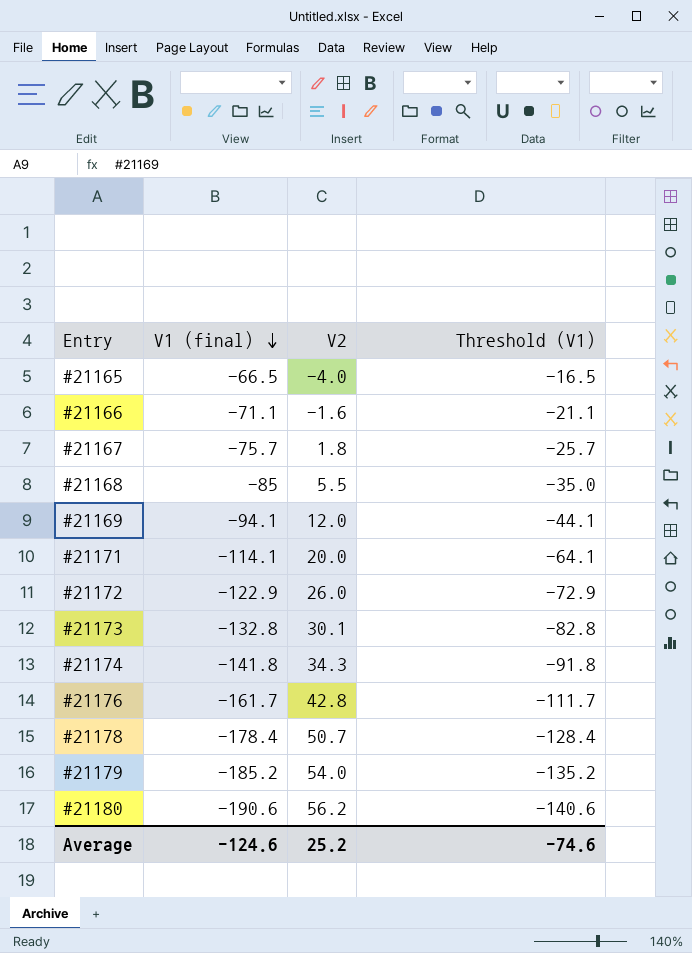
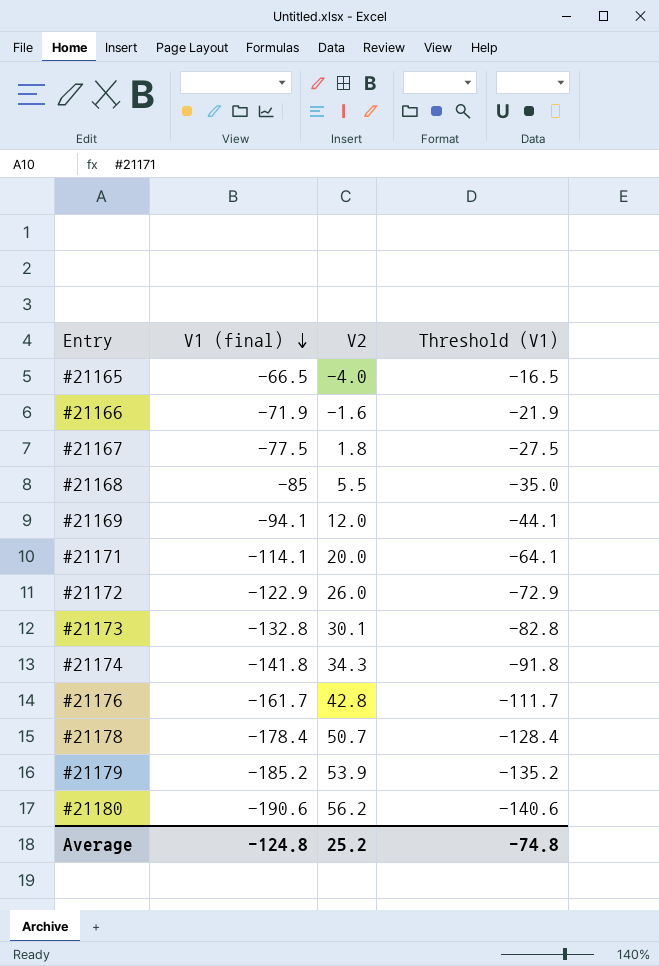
#21166 | V1 (final): -71.1 -> -71.9
#21166 | Threshold (V1): -21.1 -> -21.9
#21167 | V1 (final): -75.7 -> -77.5
#21167 | Threshold (V1): -25.7 -> -27.5
#21179 | V2: 54.0 -> 53.9
Average | V1 (final): -124.6 -> -124.8
Average | Threshold (V1): -74.6 -> -74.8

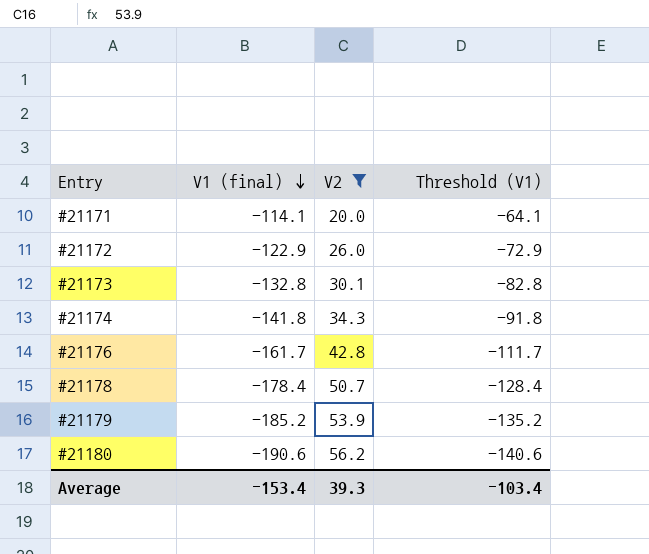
filter: none -> V2 >= 20.0
Average | V1 (final): -124.8 -> -153.4
Average | V2: 25.2 -> 39.3
Average | Threshold (V1): -74.8 -> -103.4

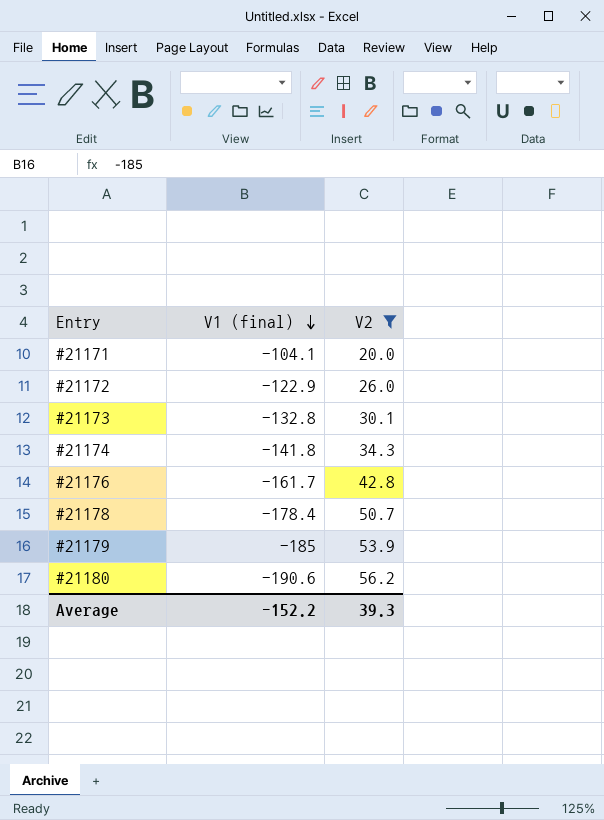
column Threshold (V1) | formula: [V1 (final)] + 50 -> none
#21171 | V1 (final): -114.1 -> -104.1
#21179 | V1 (final): -185.2 -> -185
Average | V1 (final): -153.4 -> -152.2

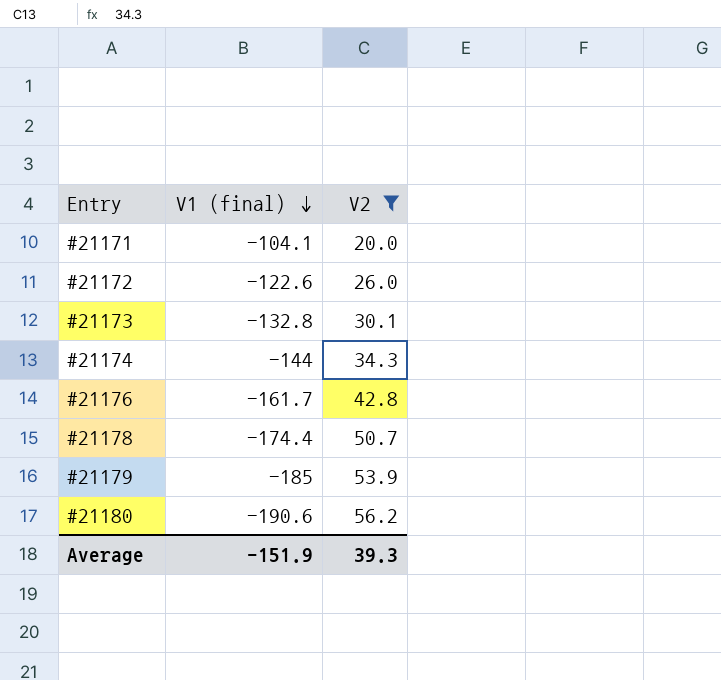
#21172 | V1 (final): -122.9 -> -122.6
#21174 | V1 (final): -141.8 -> -144
#21178 | V1 (final): -178.4 -> -174.4
Average | V1 (final): -152.2 -> -151.9

